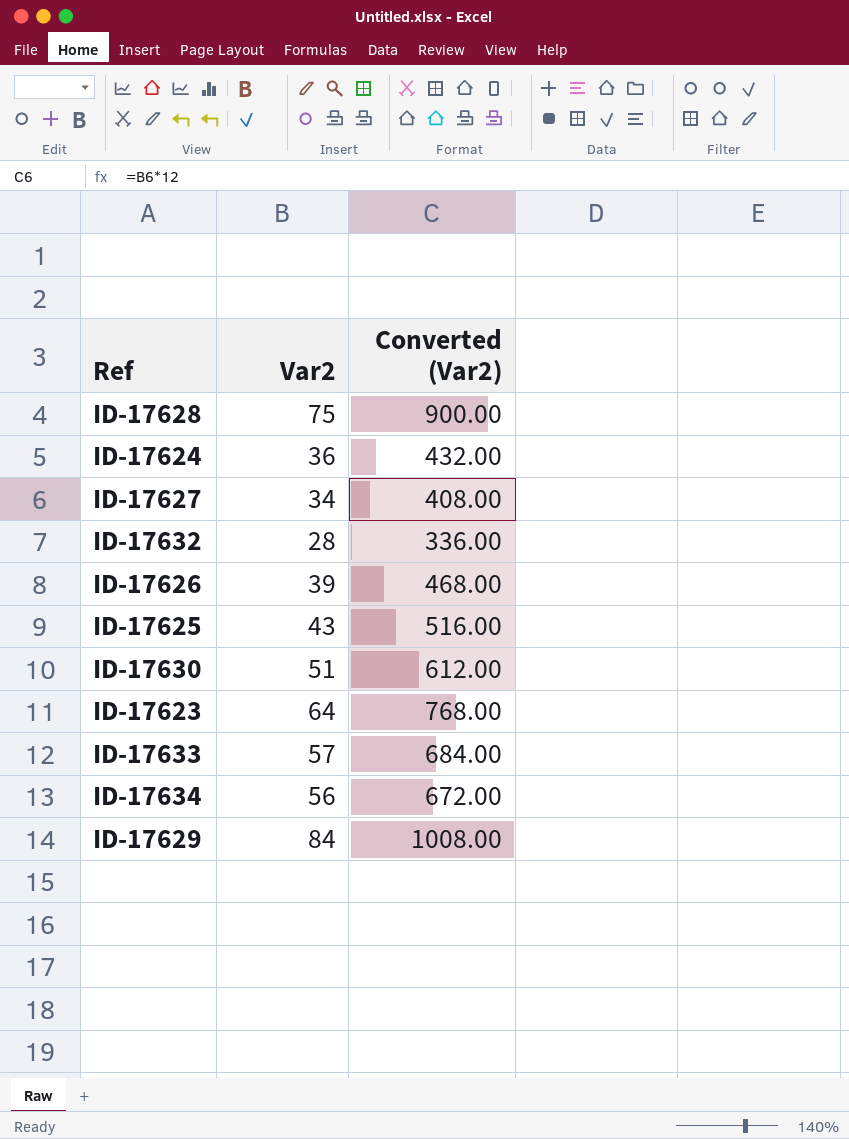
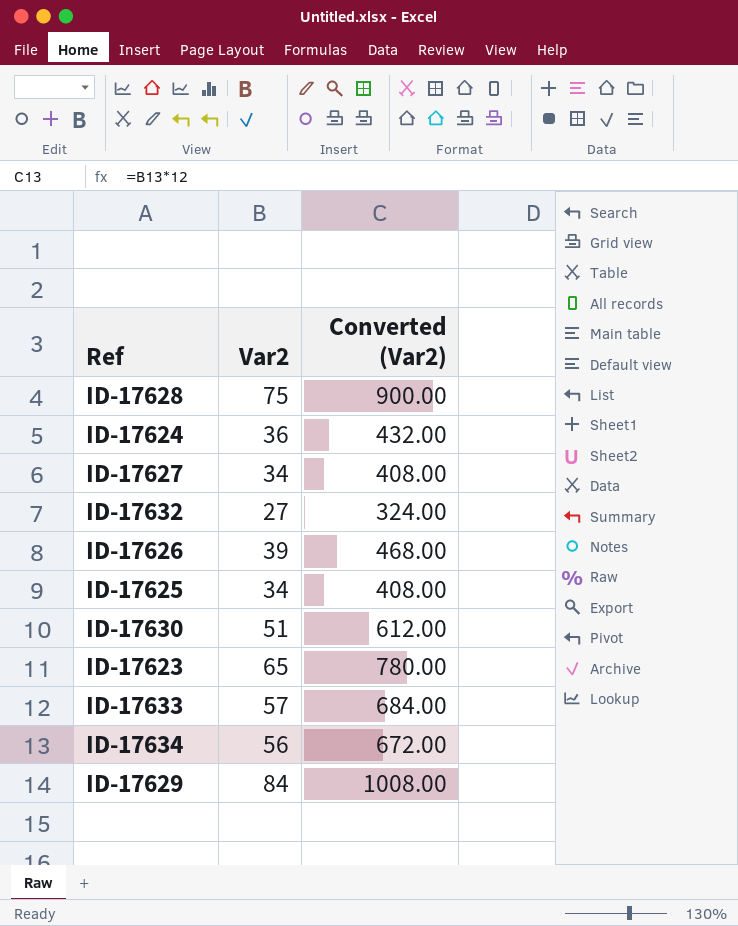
ID-17632 | Var2: 28 -> 27
ID-17632 | Converted (Var2): 336.00 -> 324.00
ID-17625 | Var2: 43 -> 34
ID-17625 | Converted (Var2): 516.00 -> 408.00
ID-17623 | Var2: 64 -> 65
ID-17623 | Converted (Var2): 768.00 -> 780.00

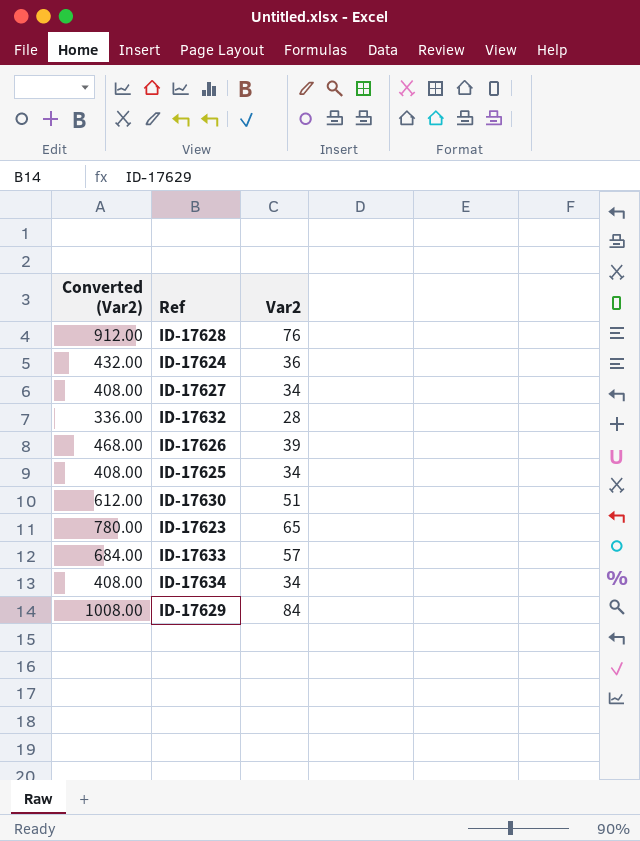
column Converted (Var2) | position: 3 -> 1
ID-17628 | Converted (Var2): 900.00 -> 912.00
ID-17628 | Var2: 75 -> 76
ID-17632 | Converted (Var2): 324.00 -> 336.00
ID-17632 | Var2: 27 -> 28
ID-17634 | Converted (Var2): 672.00 -> 408.00
ID-17634 | Var2: 56 -> 34

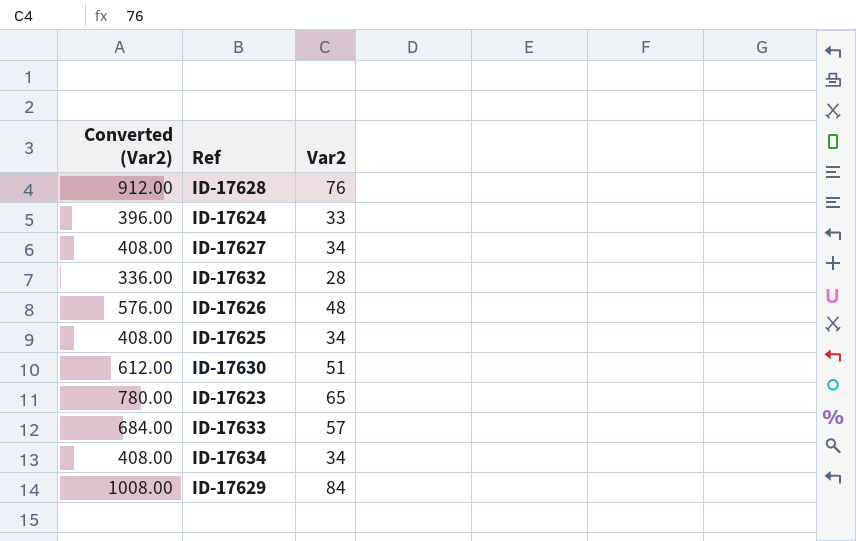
ID-17624 | Converted (Var2): 432.00 -> 396.00
ID-17624 | Var2: 36 -> 33
ID-17626 | Converted (Var2): 468.00 -> 576.00
ID-17626 | Var2: 39 -> 48

